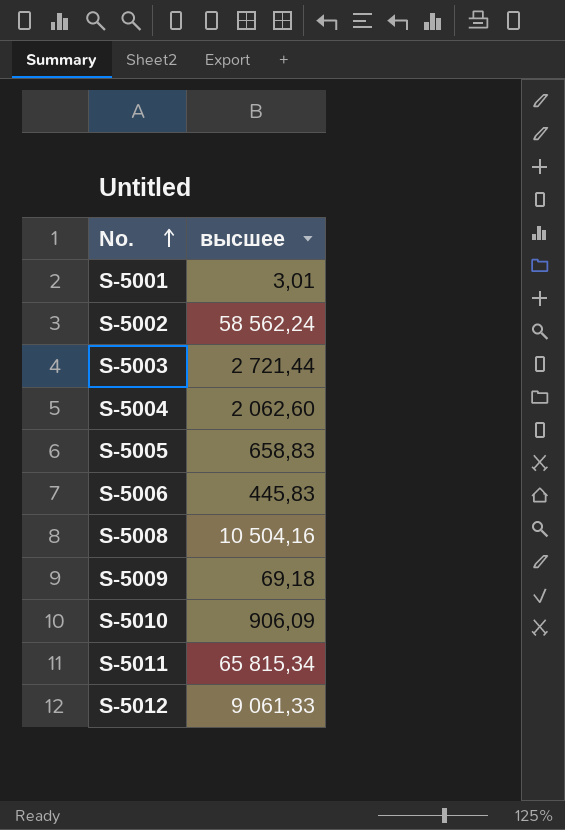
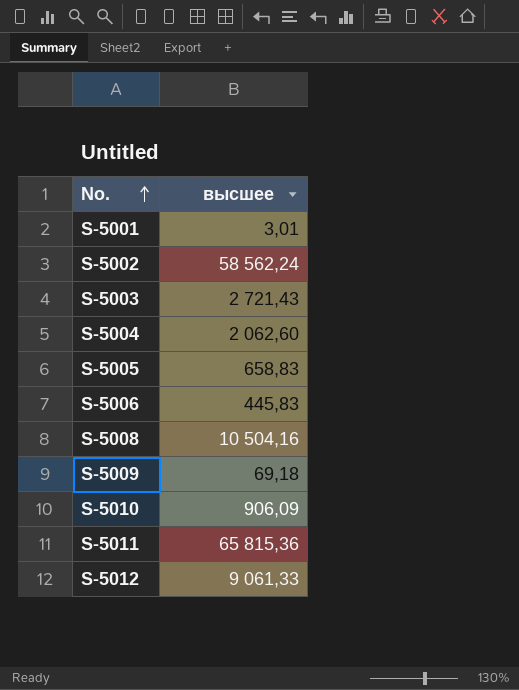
S-5003 | высшее: 2 721,44 -> 2 721,43
S-5011 | высшее: 65 815,34 -> 65 815,36

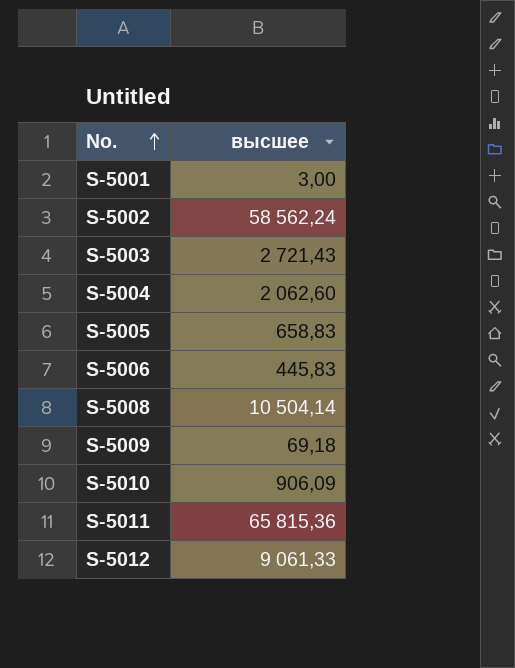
S-5001 | высшее: 3,01 -> 3,00
S-5008 | высшее: 10 504,16 -> 10 504,14

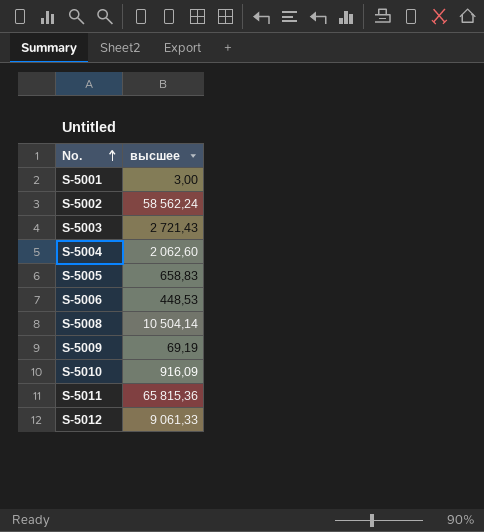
S-5006 | высшее: 445,83 -> 448,53
S-5009 | высшее: 69,18 -> 69,19
S-5010 | высшее: 906,09 -> 916,09

